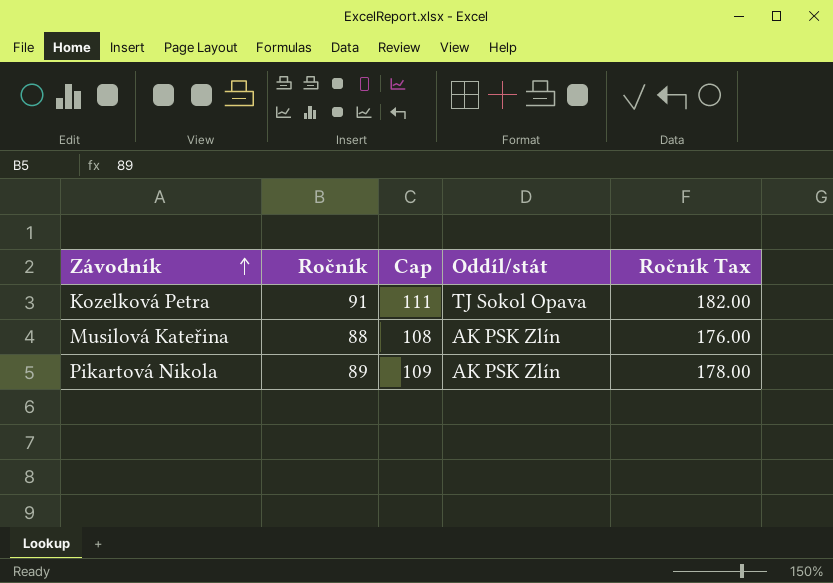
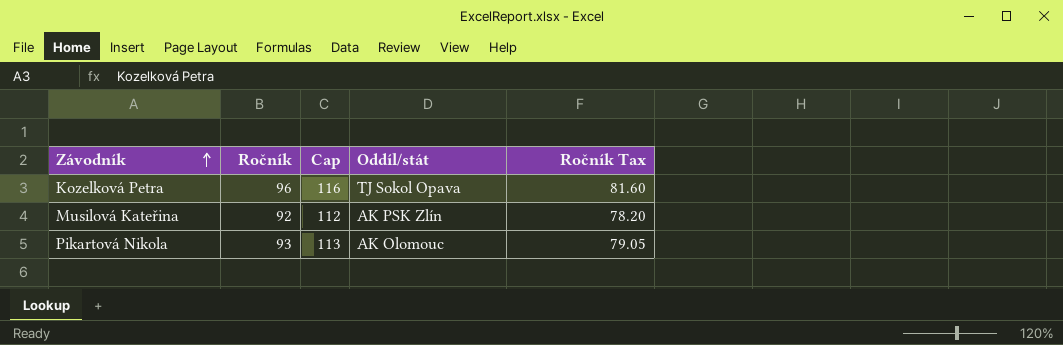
column Ročník Tax | formula: [Ročník] * 2 -> [Ročník] * 0.85
Kozelková Petra | Ročník: 91 -> 96
Kozelková Petra | Cap: 111 -> 116
Musilová Kateřina | Ročník: 88 -> 92
Musilová Kateřina | Cap: 108 -> 112
Pikartová Nikola | Ročník: 89 -> 93
Pikartová Nikola | Cap: 109 -> 113
Pikartová Nikola | Oddíl/stát: AK PSK Zlín -> AK Olomouc

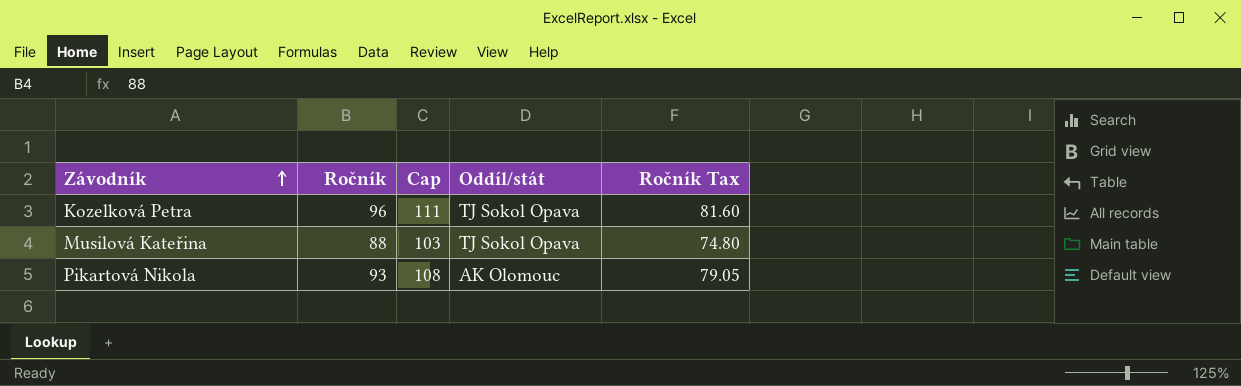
column Cap | formula: [Ročník] + 20 -> [Ročník] + 15
Musilová Kateřina | Ročník: 92 -> 88
Musilová Kateřina | Oddíl/stát: AK PSK Zlín -> TJ Sokol Opava
Musilová Kateřina | Ročník Tax: 78.20 -> 74.80

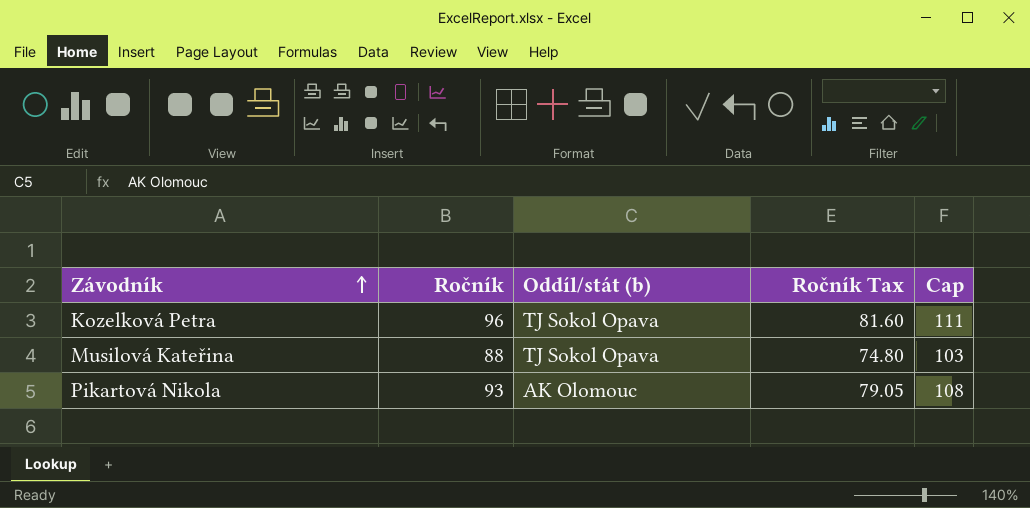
column name: Oddíl/stát -> Oddíl/stát (b)
column Cap | position: 3 -> 5

